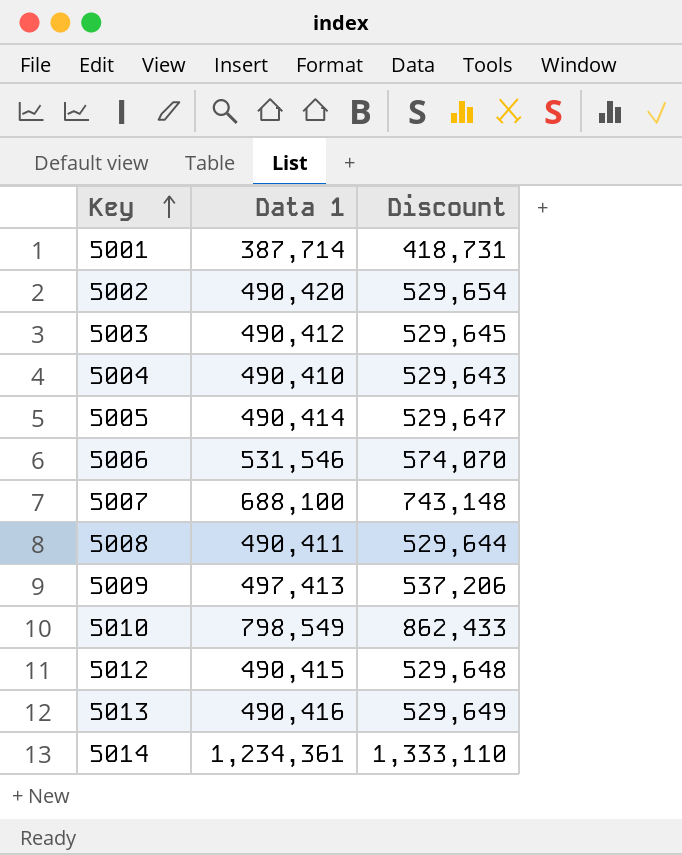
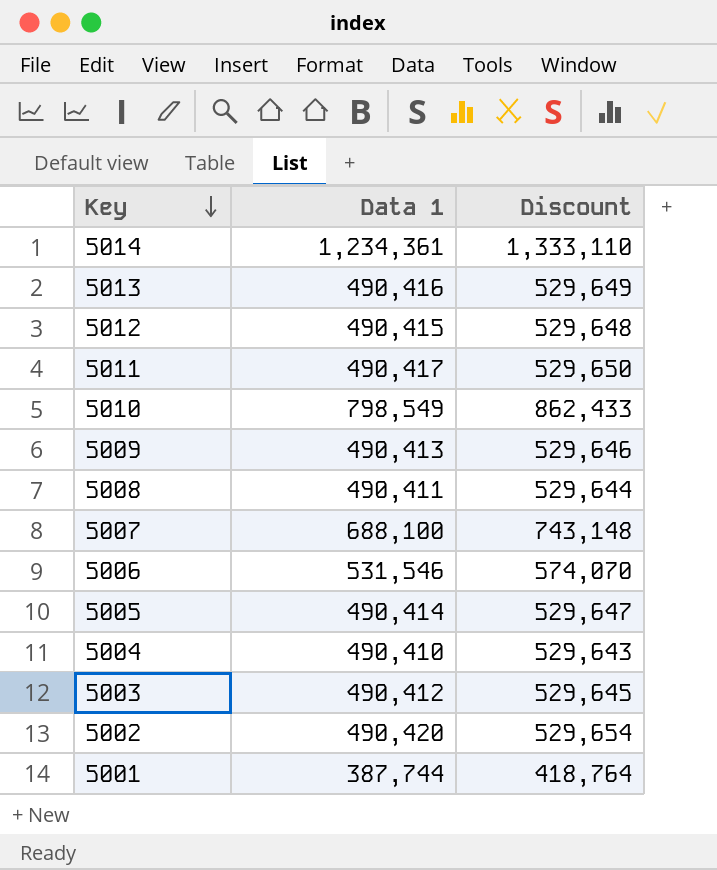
row order: Key ascending -> Key descending
row 5011: none -> 490,417 | 529,650
5009 | Data 1: 497,413 -> 490,413
5009 | Discount: 537,206 -> 529,646
5001 | Data 1: 387,714 -> 387,744
5001 | Discount: 418,731 -> 418,764

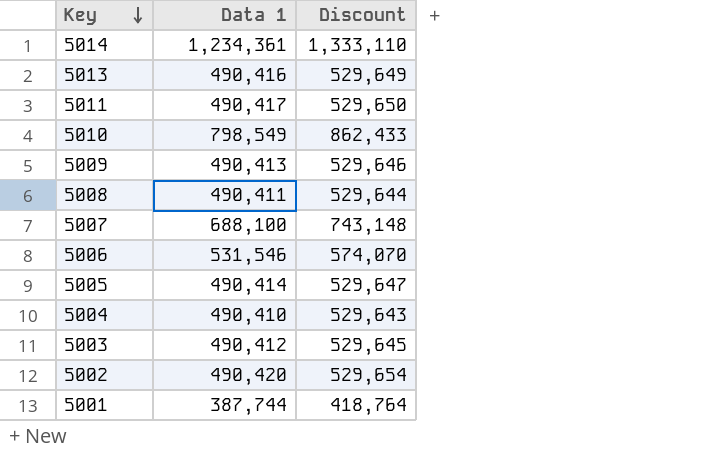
row 5012: 490,415 | 529,648 -> none

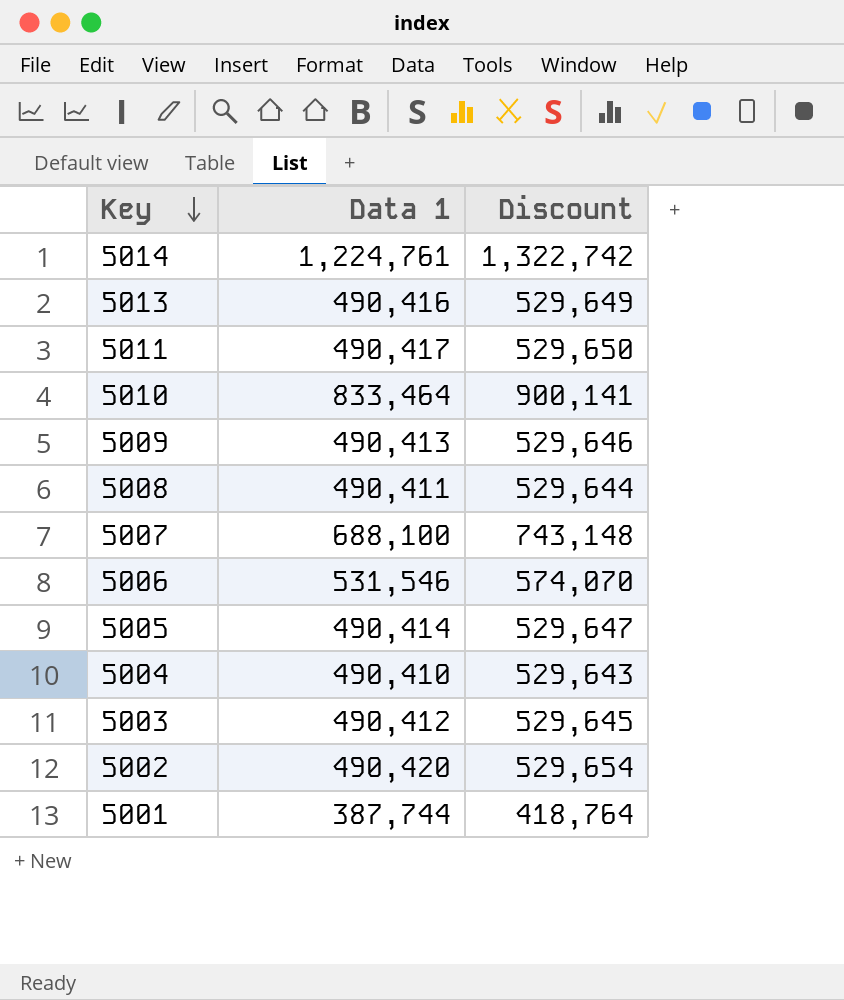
5014 | Data 1: 1,234,361 -> 1,224,761
5014 | Discount: 1,333,110 -> 1,322,742
5010 | Data 1: 798,549 -> 833,464
5010 | Discount: 862,433 -> 900,141

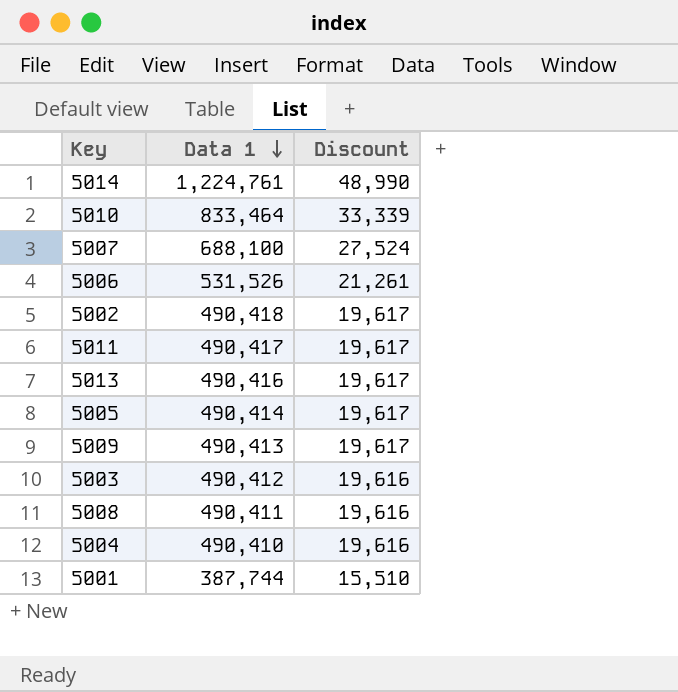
row order: Key descending -> Data 1 descending
column Discount | formula: [Data 1] * 1.08 -> [Data 1] * 0.04
5006 | Data 1: 531,546 -> 531,526
5002 | Data 1: 490,420 -> 490,418

